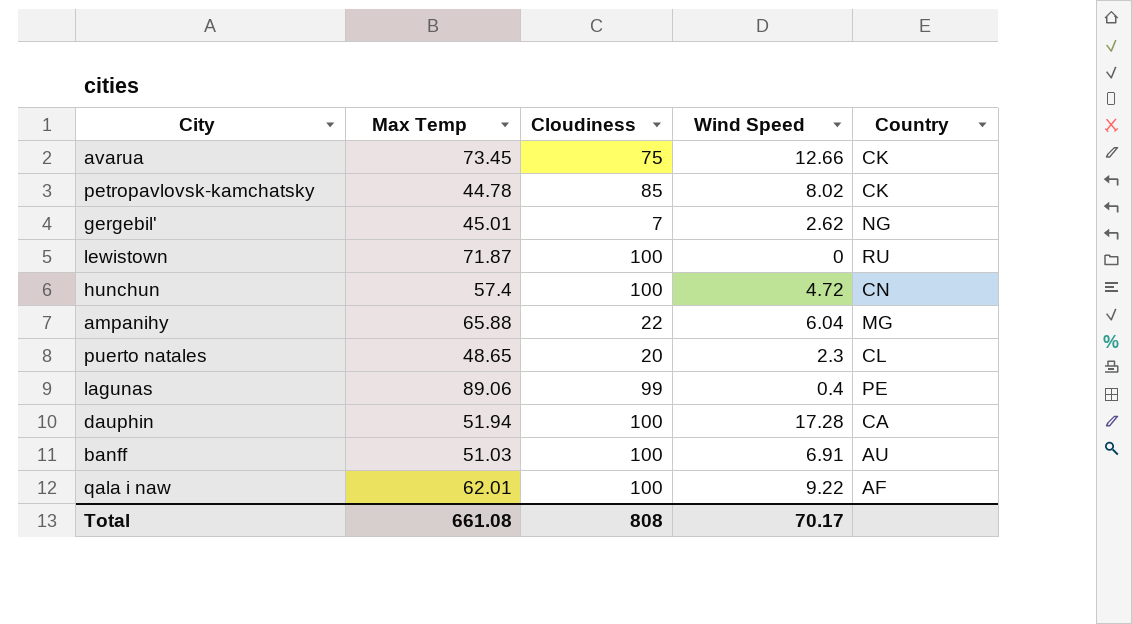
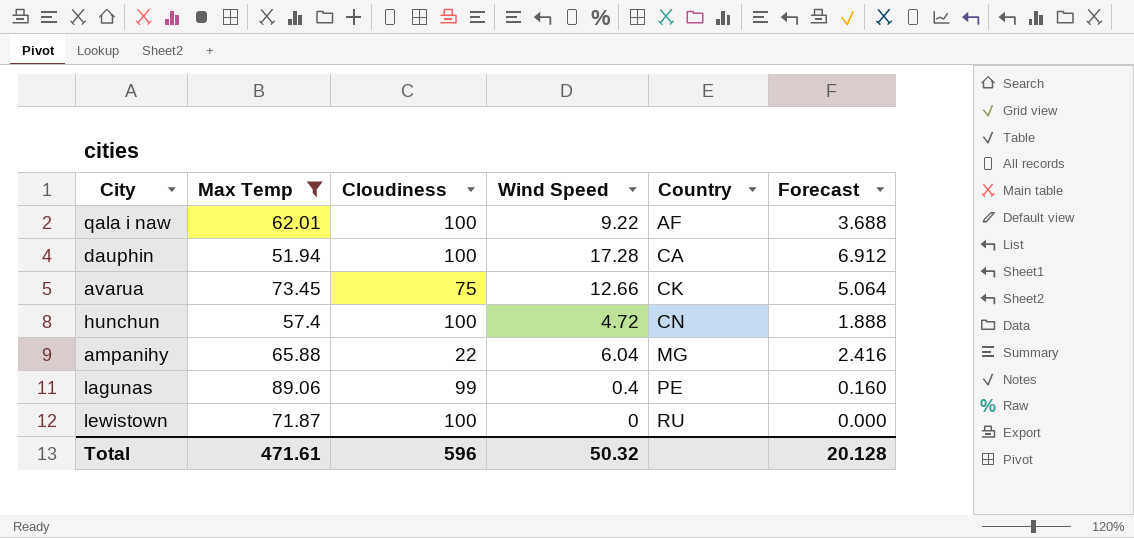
filter: none -> Max Temp >= 51.94
row order: none -> Country ascending
column Forecast | formula: none -> [Wind Speed] * 0.4
Total | Max Temp: 661.08 -> 471.61
Total | Cloudiness: 808 -> 596
Total | Wind Speed: 70.17 -> 50.32

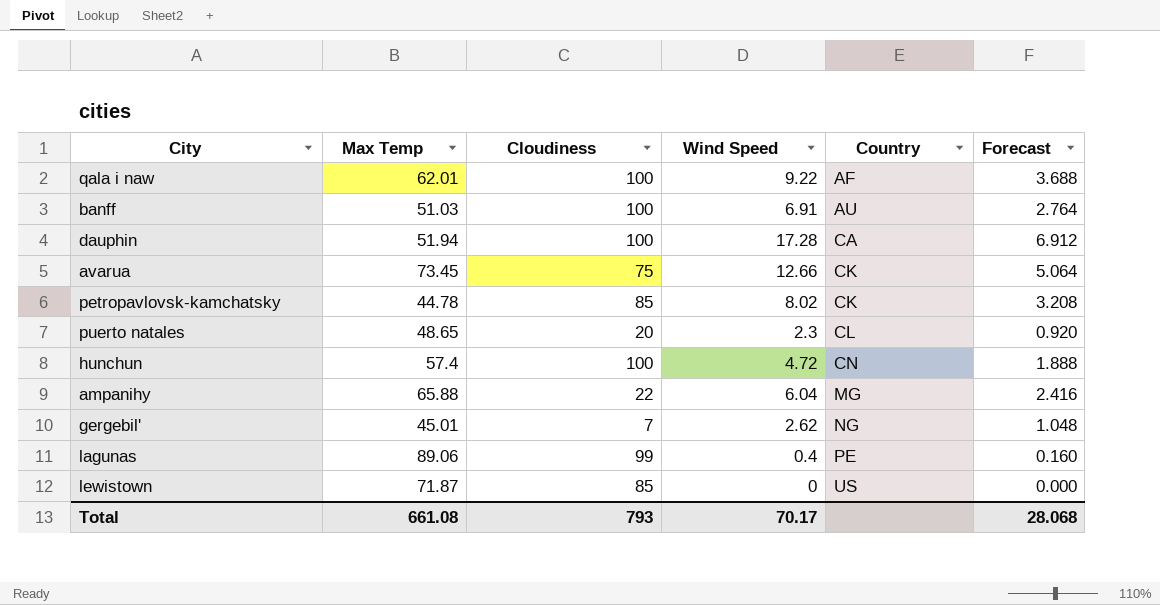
filter: Max Temp >= 51.94 -> none
lewistown | Cloudiness: 100 -> 85
lewistown | Country: RU -> US
Total | Max Temp: 471.61 -> 661.08
Total | Cloudiness: 596 -> 793
Total | Wind Speed: 50.32 -> 70.17
Total | Forecast: 20.128 -> 28.068

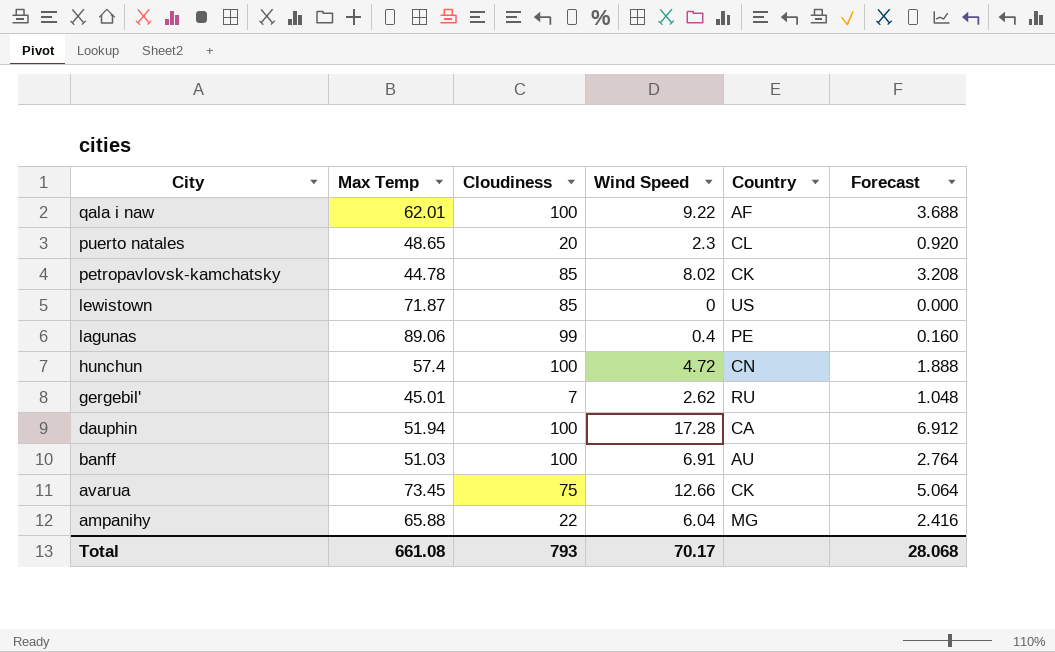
row order: Country ascending -> City descending
gergebil' | Country: NG -> RU

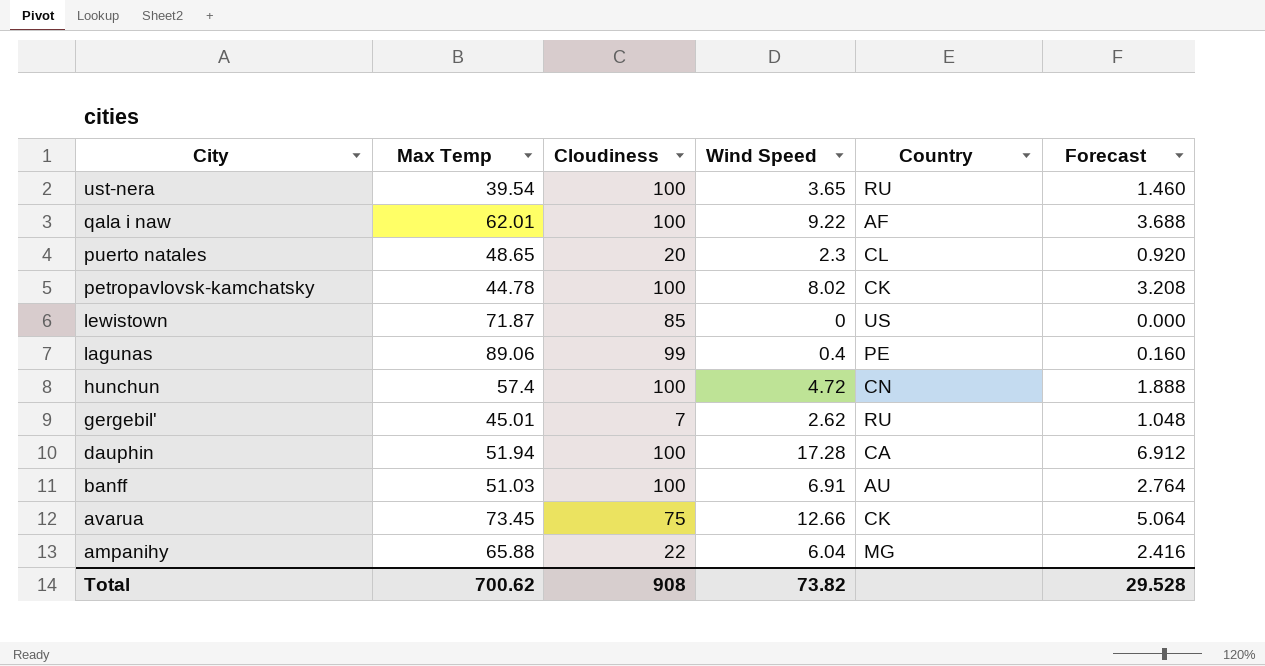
row ust-nera: none -> 39.54 | 100 | 3.65 | RU | 1.460
petropavlovsk-kamchatsky | Cloudiness: 85 -> 100
Total | Max Temp: 661.08 -> 700.62
Total | Cloudiness: 793 -> 908
Total | Wind Speed: 70.17 -> 73.82
Total | Forecast: 28.068 -> 29.528

